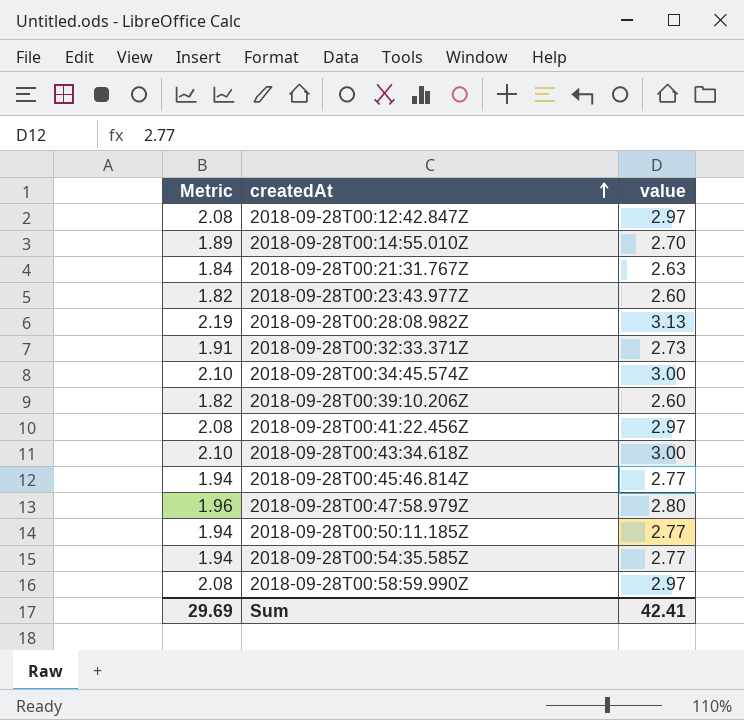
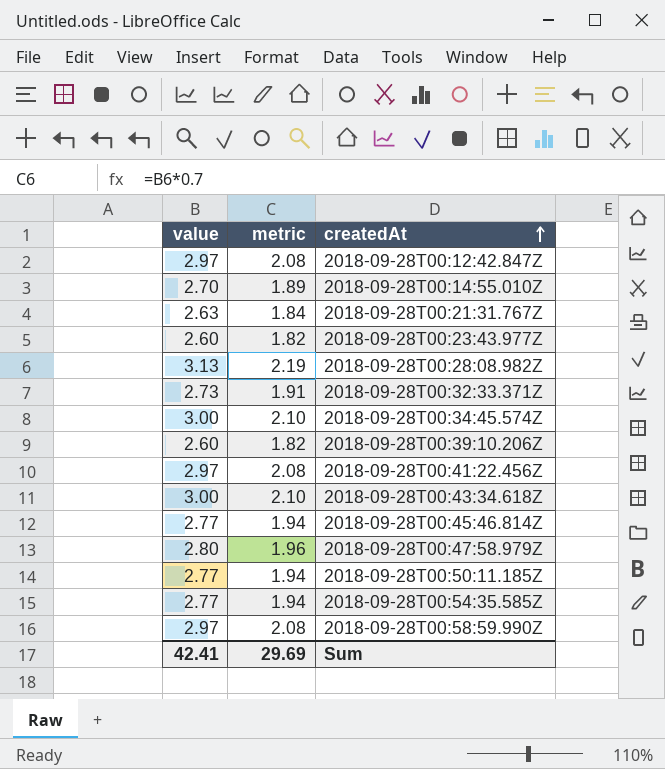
column value | position: 3 -> 1
column name: Metric -> metric

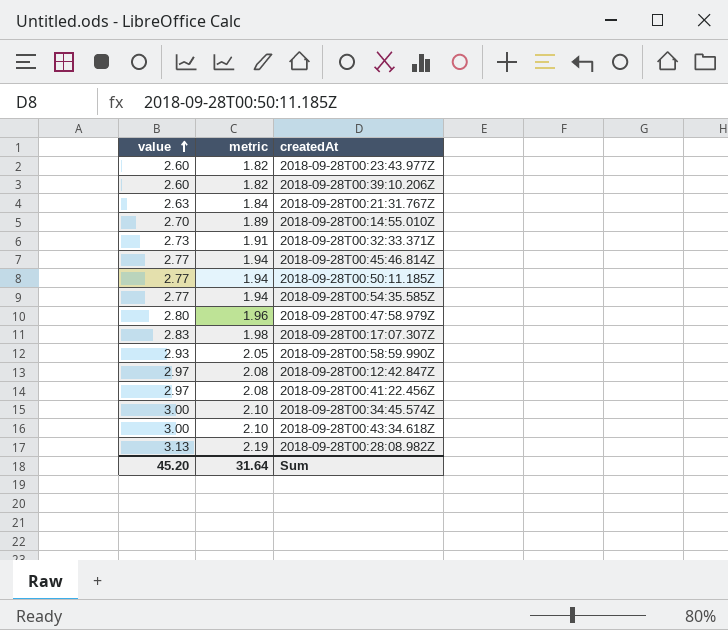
row order: createdAt ascending -> value ascending
row 2018-09-28T00:17:07.307Z: none -> 2.83 | 1.98
2018-09-28T00:58:59.990Z | value: 2.97 -> 2.93
2018-09-28T00:58:59.990Z | metric: 2.08 -> 2.05
Sum | value: 42.41 -> 45.20
Sum | metric: 29.69 -> 31.64

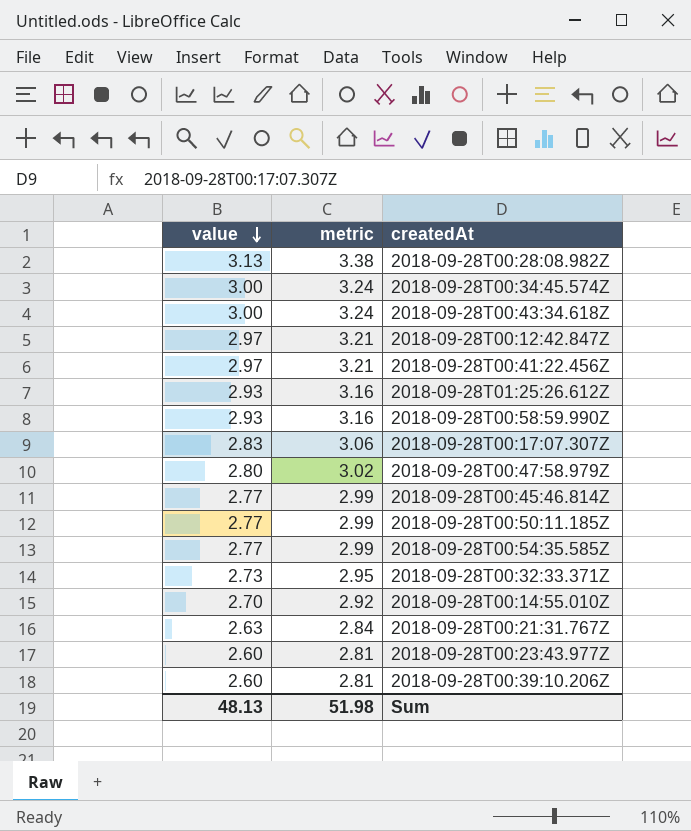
row order: value ascending -> value descending
column metric | formula: [value] * 0.7 -> [value] * 1.08
row 2018-09-28T01:25:26.612Z: none -> 2.93 | 3.16
Sum | value: 45.20 -> 48.13
Sum | metric: 31.64 -> 51.98

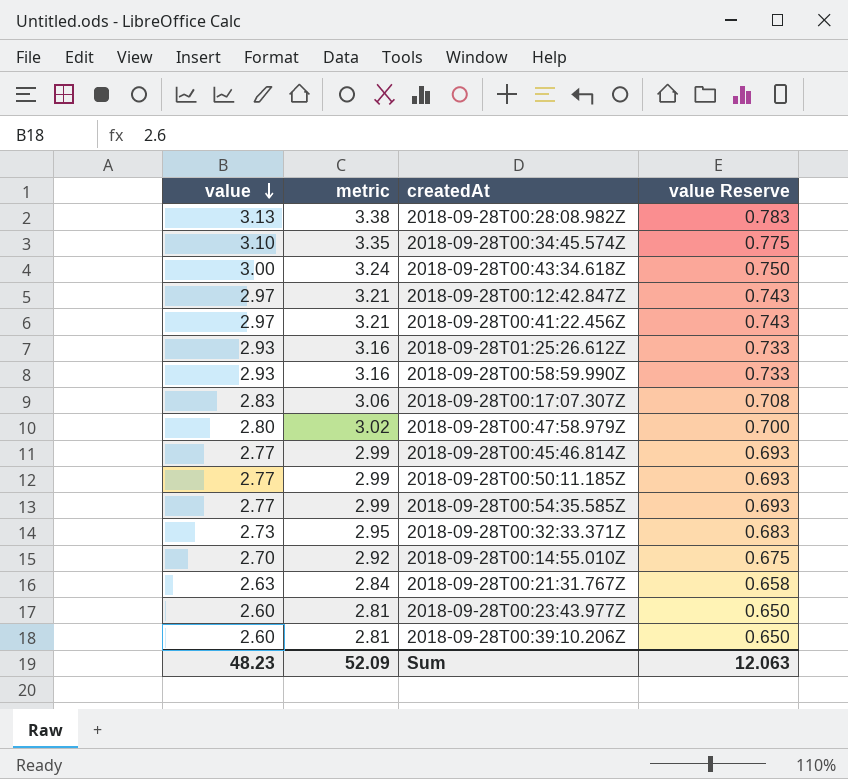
column value Reserve | formula: none -> [value] * 0.25
2018-09-28T00:34:45.574Z | value: 3.00 -> 3.10
2018-09-28T00:34:45.574Z | metric: 3.24 -> 3.35
Sum | value: 48.13 -> 48.23
Sum | metric: 51.98 -> 52.09

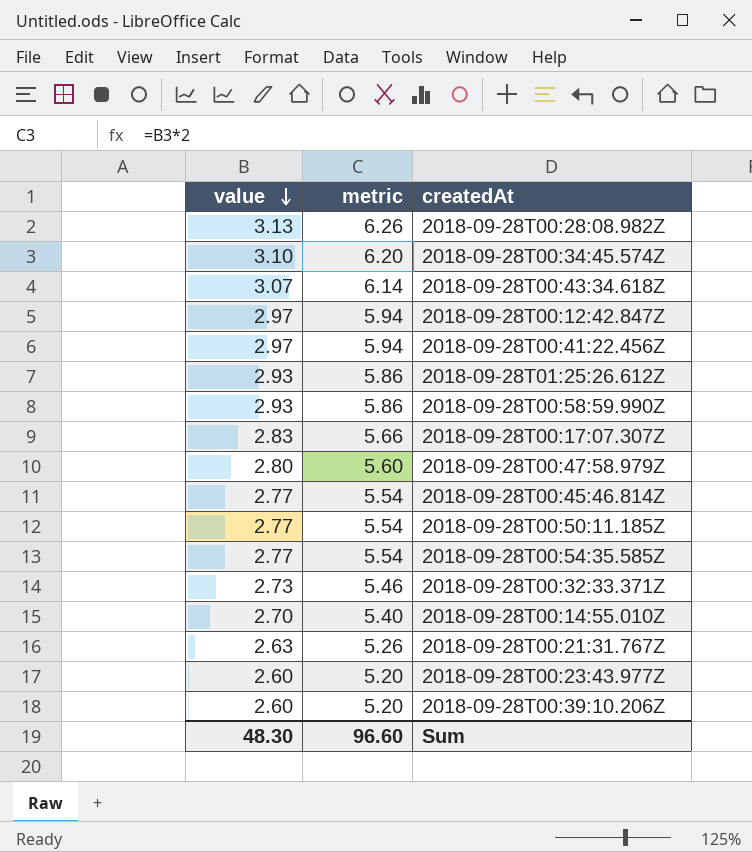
column value Reserve | formula: [value] * 0.25 -> none
column metric | formula: [value] * 1.08 -> [value] * 2
2018-09-28T00:43:34.618Z | value: 3.00 -> 3.07
Sum | value: 48.23 -> 48.30
Sum | metric: 52.09 -> 96.60

